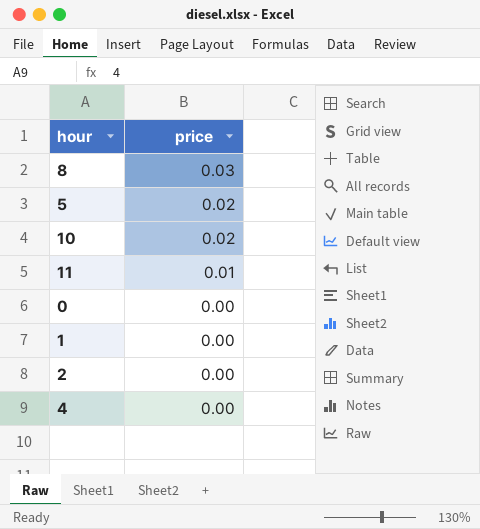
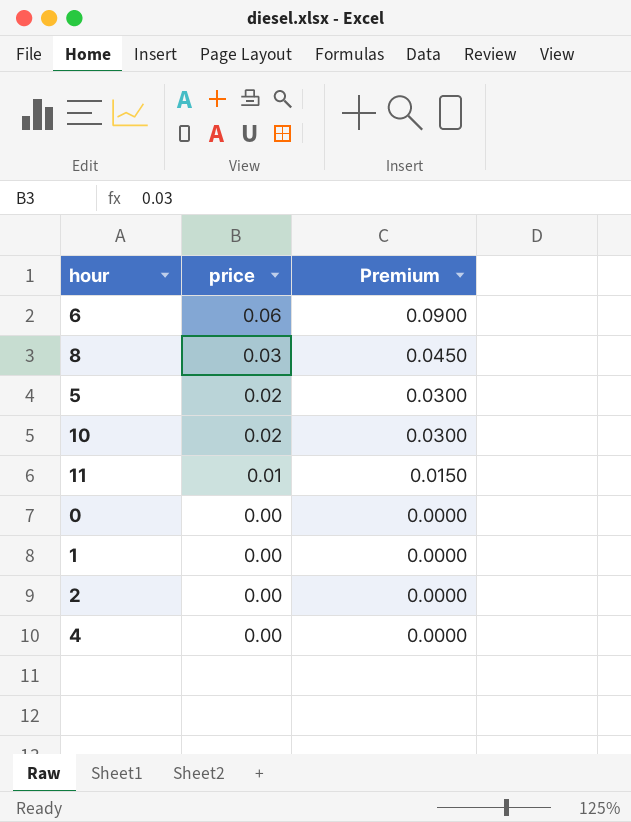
column Premium | formula: none -> [price] * 1.5
row 6: none -> 0.06 | 0.0900

